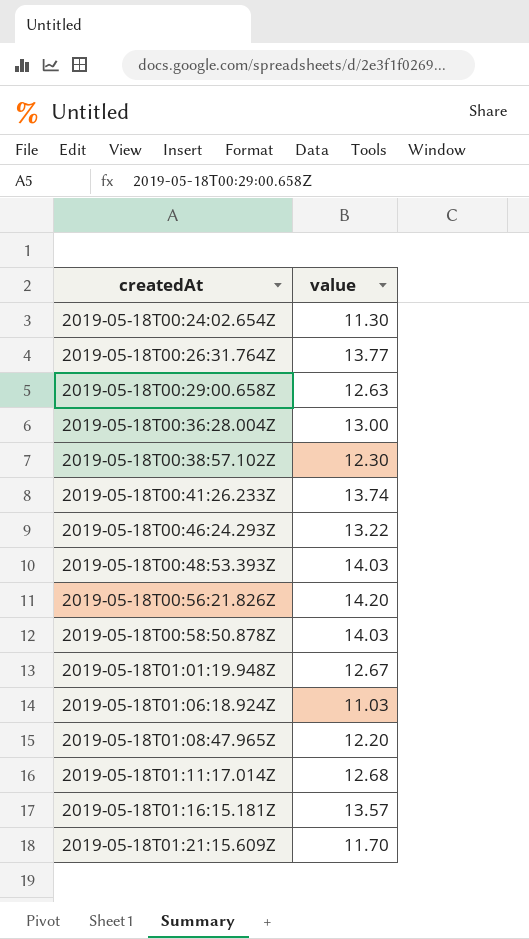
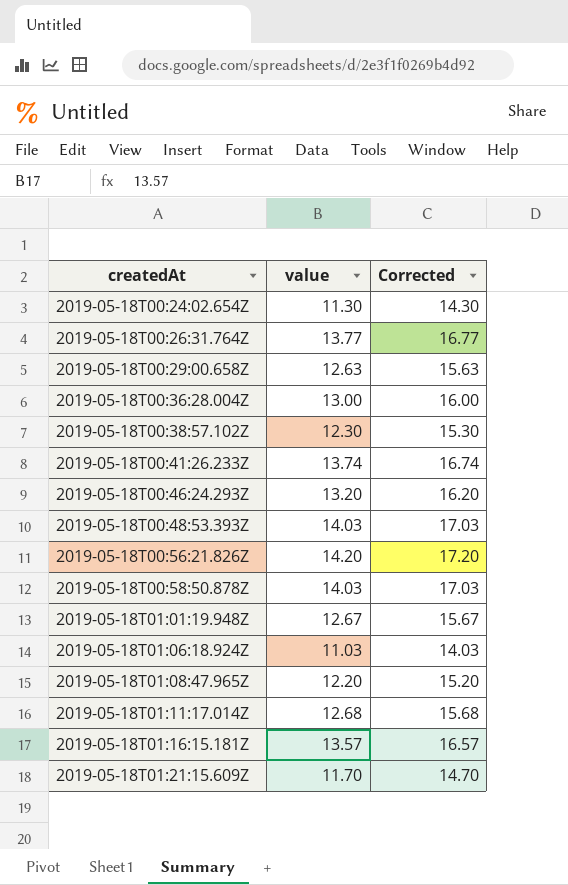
column Corrected | formula: none -> [value] + 3
2019-05-18T00:46:24.293Z | value: 13.22 -> 13.20

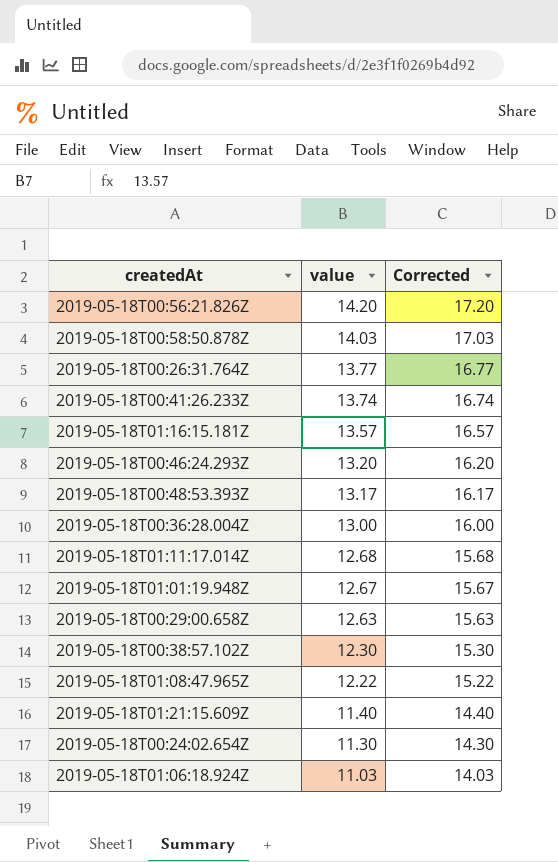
row order: createdAt ascending -> value descending
2019-05-18T00:48:53.393Z | value: 14.03 -> 13.17
2019-05-18T00:48:53.393Z | Corrected: 17.03 -> 16.17
2019-05-18T01:08:47.965Z | value: 12.20 -> 12.22
2019-05-18T01:08:47.965Z | Corrected: 15.20 -> 15.22
2019-05-18T01:21:15.609Z | value: 11.70 -> 11.40
2019-05-18T01:21:15.609Z | Corrected: 14.70 -> 14.40

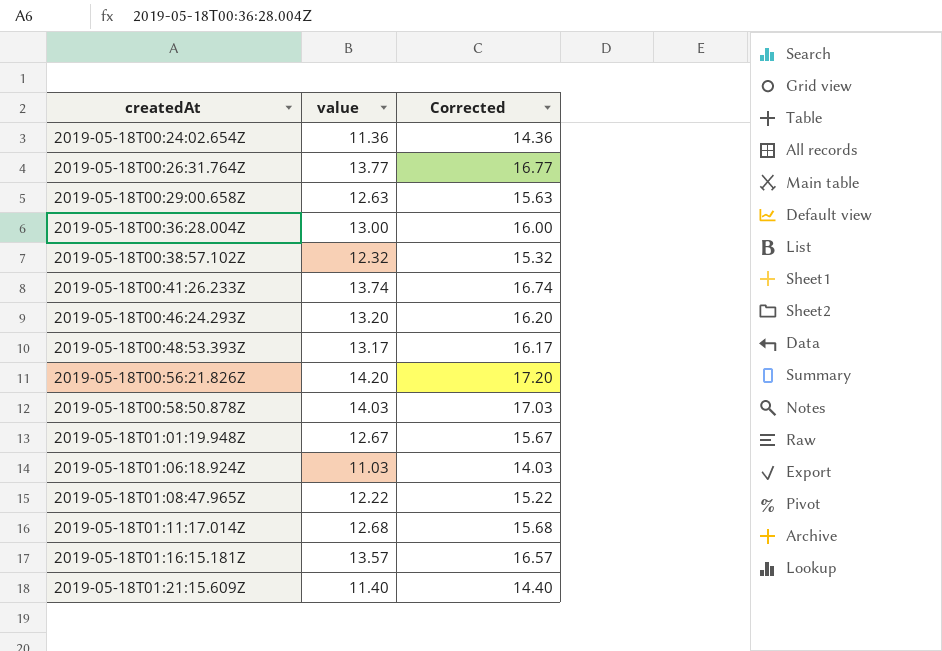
row order: value descending -> createdAt ascending
2019-05-18T00:24:02.654Z | value: 11.30 -> 11.36
2019-05-18T00:24:02.654Z | Corrected: 14.30 -> 14.36
2019-05-18T00:38:57.102Z | value: 12.30 -> 12.32
2019-05-18T00:38:57.102Z | Corrected: 15.30 -> 15.32

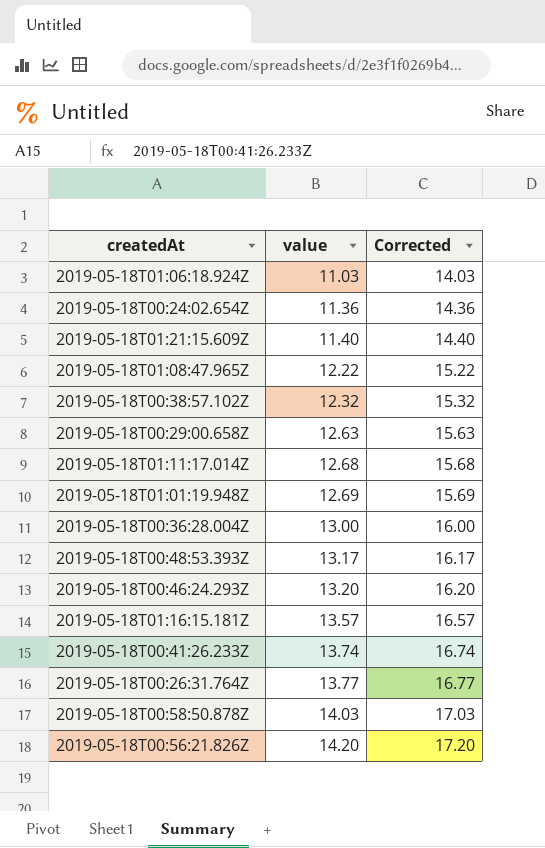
row order: createdAt ascending -> value ascending
2019-05-18T01:01:19.948Z | value: 12.67 -> 12.69
2019-05-18T01:01:19.948Z | Corrected: 15.67 -> 15.69

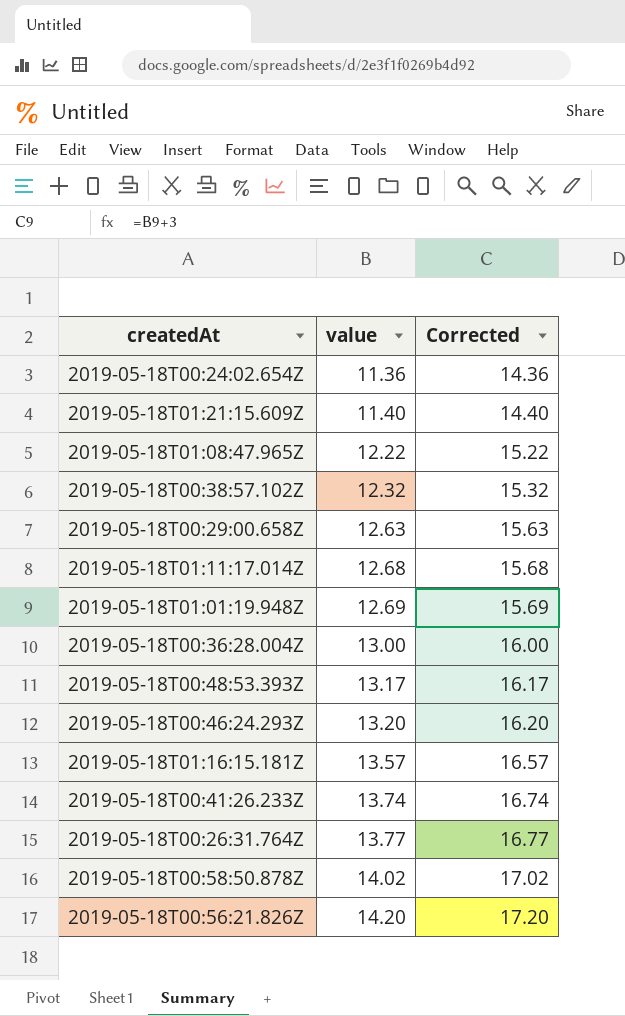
row 2019-05-18T01:06:18.924Z: 11.03 | 14.03 -> none
2019-05-18T00:58:50.878Z | value: 14.03 -> 14.02
2019-05-18T00:58:50.878Z | Corrected: 17.03 -> 17.02

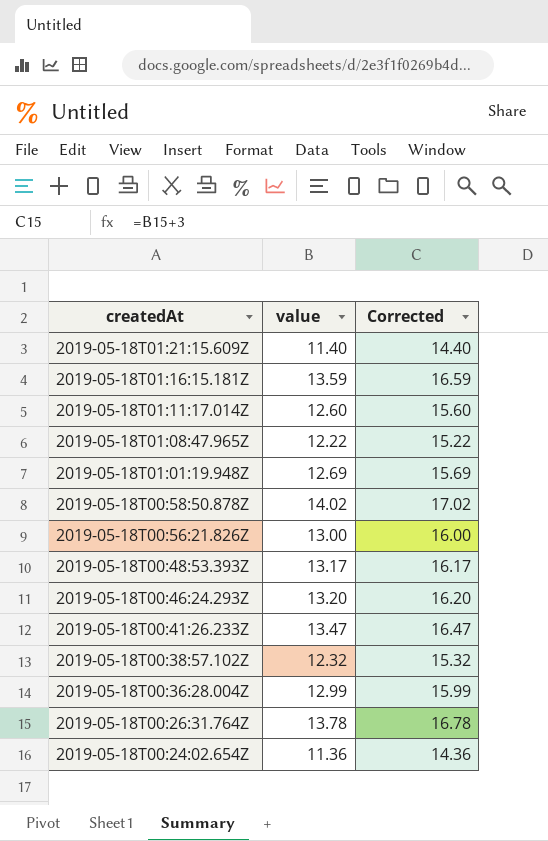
row order: value ascending -> createdAt descending
row 2019-05-18T00:29:00.658Z: 12.63 | 15.63 -> none
2019-05-18T01:16:15.181Z | value: 13.57 -> 13.59
2019-05-18T01:16:15.181Z | Corrected: 16.57 -> 16.59
2019-05-18T01:11:17.014Z | value: 12.68 -> 12.60
2019-05-18T01:11:17.014Z | Corrected: 15.68 -> 15.60
2019-05-18T00:56:21.826Z | value: 14.20 -> 13.00
2019-05-18T00:56:21.826Z | Corrected: 17.20 -> 16.00
2019-05-18T00:41:26.233Z | value: 13.74 -> 13.47
2019-05-18T00:41:26.233Z | Corrected: 16.74 -> 16.47
2019-05-18T00:36:28.004Z | value: 13.00 -> 12.99
2019-05-18T00:36:28.004Z | Corrected: 16.00 -> 15.99
2019-05-18T00:26:31.764Z | value: 13.77 -> 13.78
2019-05-18T00:26:31.764Z | Corrected: 16.77 -> 16.78

